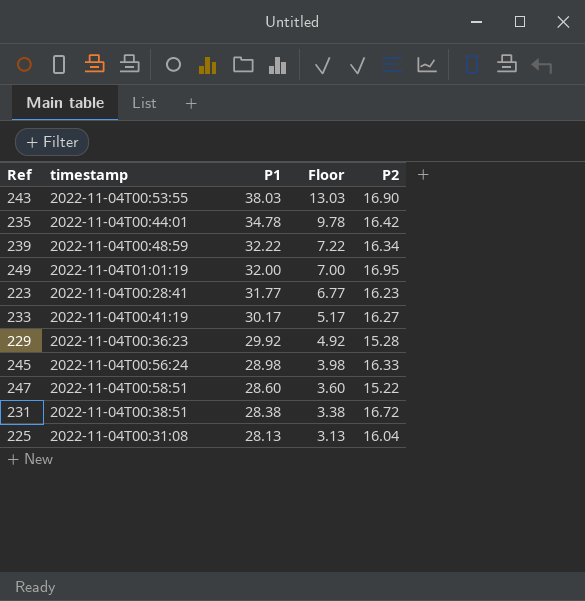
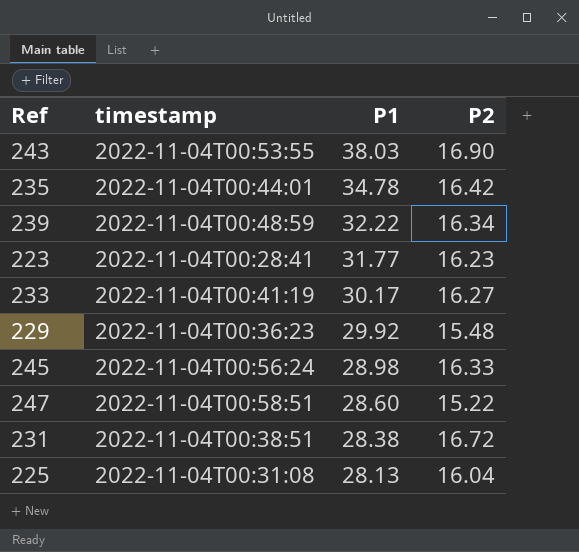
column Floor | formula: [P1] - 25 -> none
row 249: 2022-11-04T01:01:19 | 32.00 | 7.00 | 16.95 -> none
229 | P2: 15.28 -> 15.48

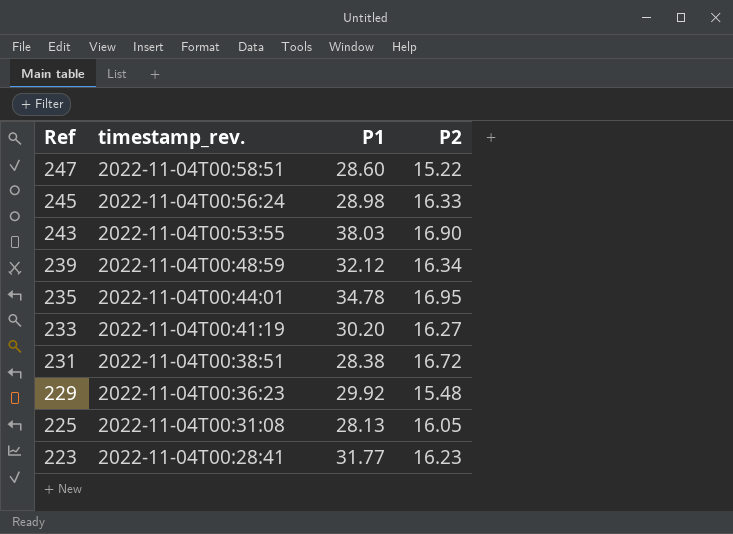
row order: P1 descending -> Ref descending
column name: timestamp -> timestamp_rev.
239 | P1: 32.22 -> 32.12
235 | P2: 16.42 -> 16.95
233 | P1: 30.17 -> 30.20
225 | P2: 16.04 -> 16.05

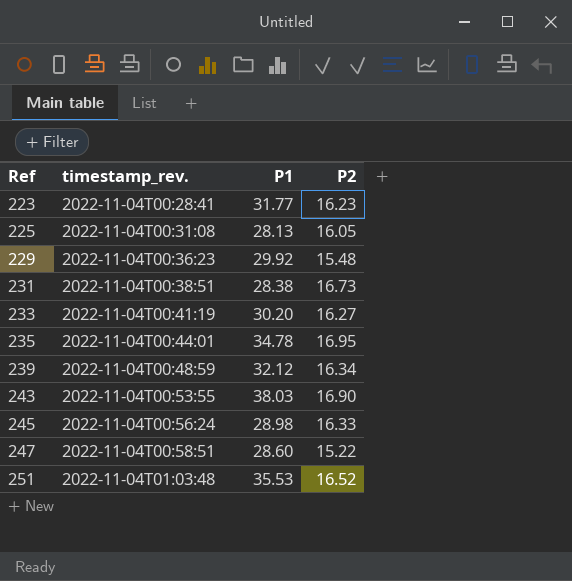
row order: Ref descending -> Ref ascending
231 | P2: 16.72 -> 16.73
row 251: none -> 2022-11-04T01:03:48 | 35.53 | 16.52

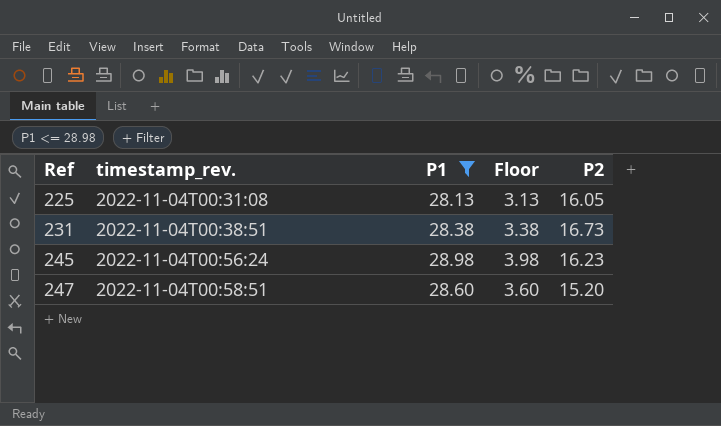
filter: none -> P1 <= 28.98
column Floor | formula: none -> [P1] - 25
245 | P2: 16.33 -> 16.23
247 | P2: 15.22 -> 15.20

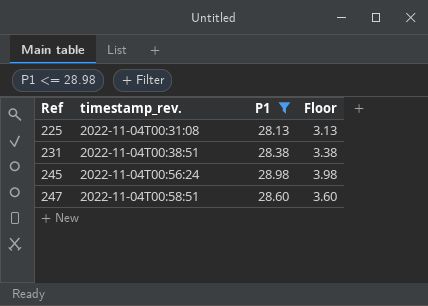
column P2 | position: 5 -> none

